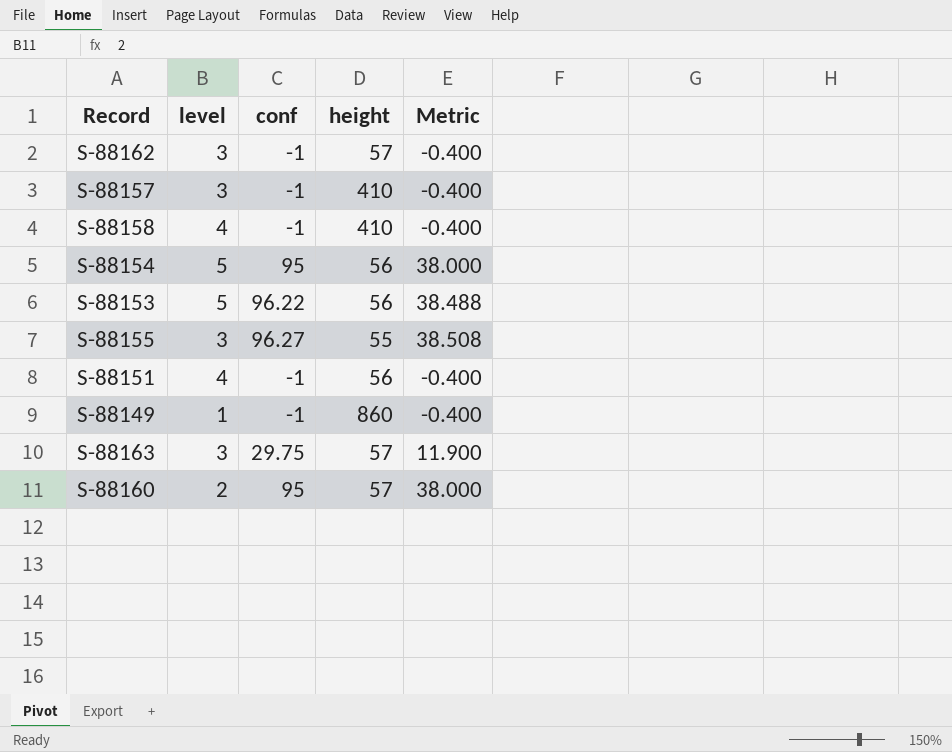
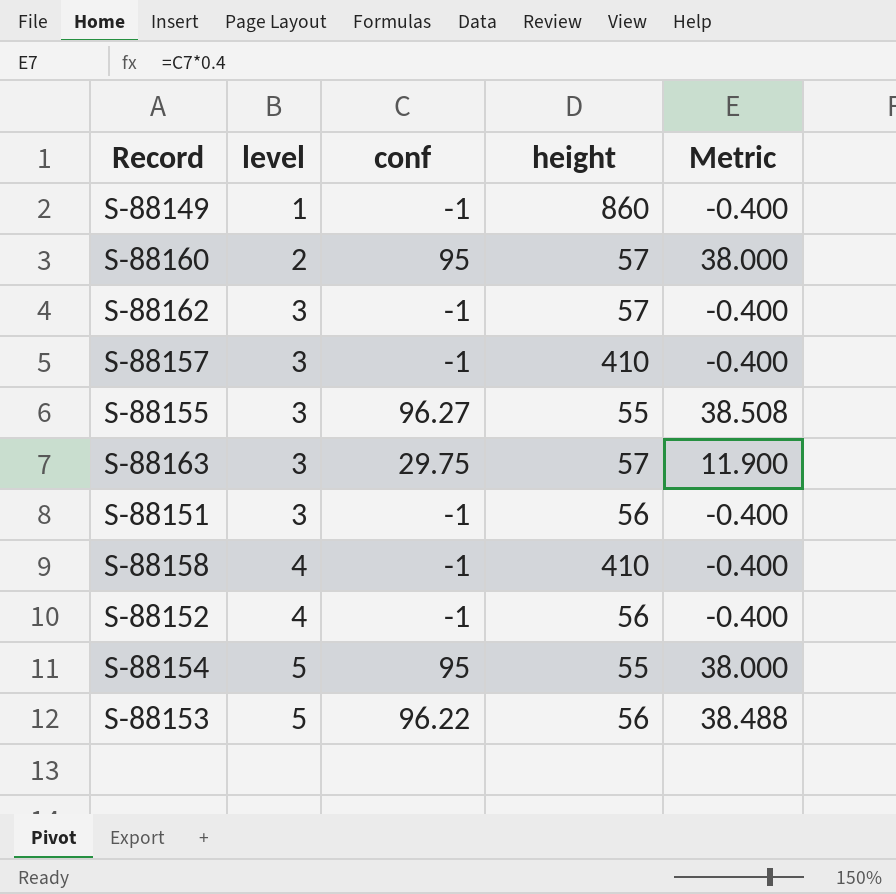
row order: none -> level ascending
S-88151 | level: 4 -> 3
row S-88152: none -> 4 | -1 | 56 | -0.400
S-88154 | height: 56 -> 55

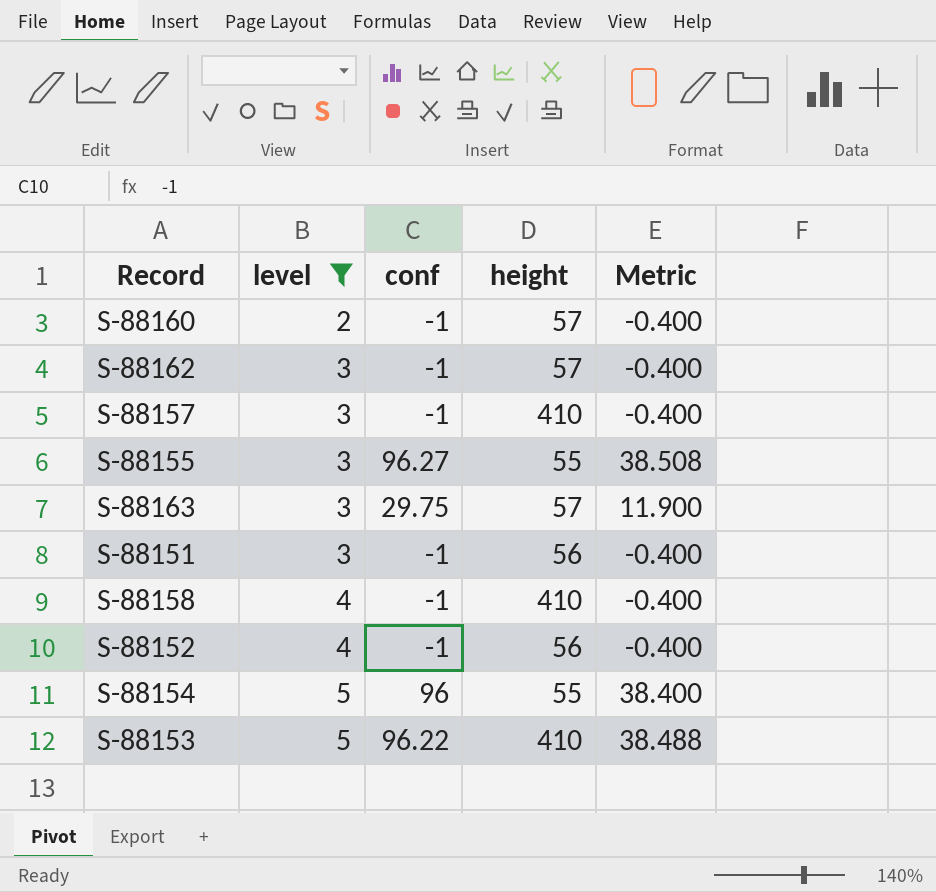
filter: none -> level != 1
S-88160 | conf: 95 -> -1
S-88160 | Metric: 38.000 -> -0.400
S-88154 | conf: 95 -> 96
S-88154 | Metric: 38.000 -> 38.400
S-88153 | height: 56 -> 410

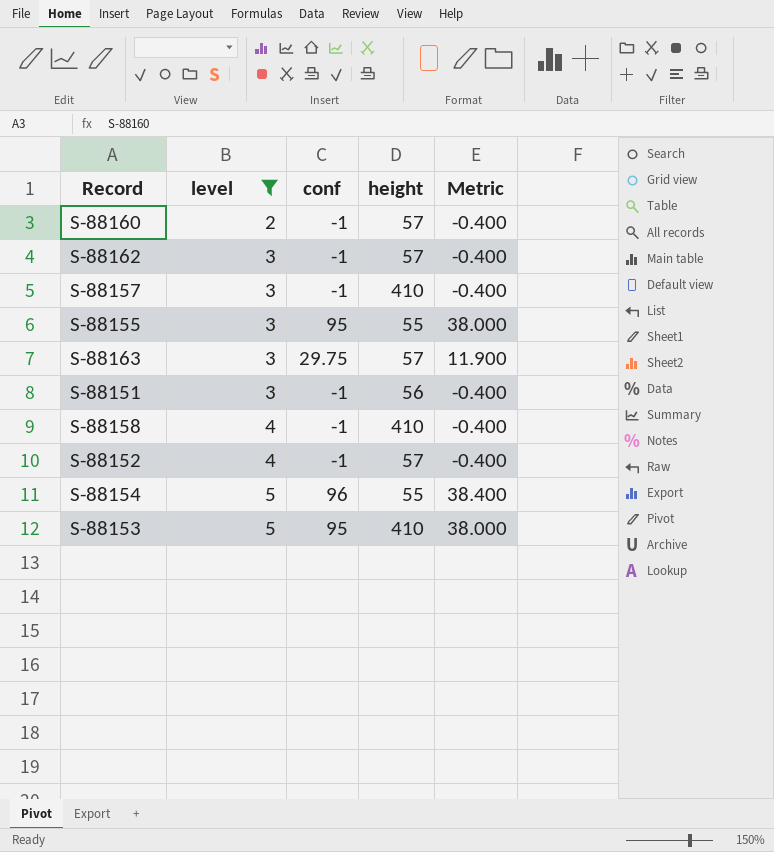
S-88155 | conf: 96.27 -> 95
S-88155 | Metric: 38.508 -> 38.000
S-88152 | height: 56 -> 57
S-88153 | conf: 96.22 -> 95
S-88153 | Metric: 38.488 -> 38.000

